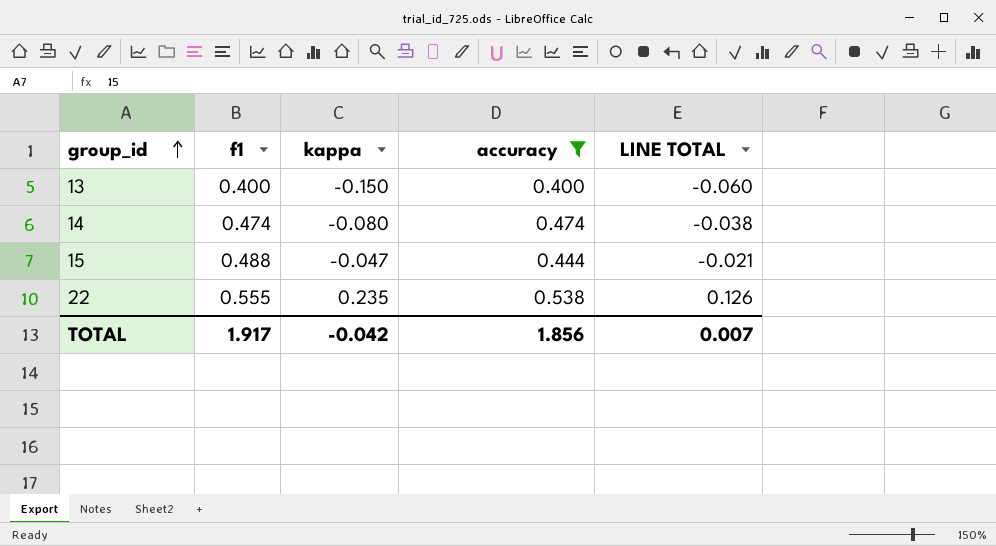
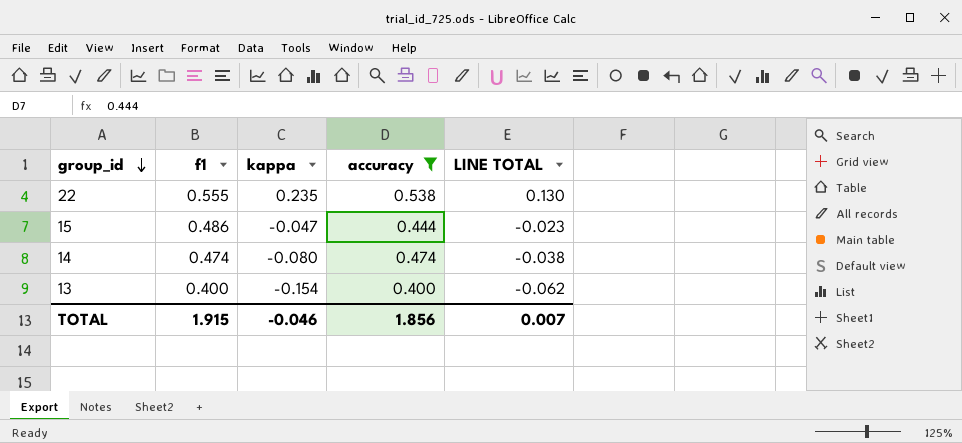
row order: group_id ascending -> group_id descending
column LINE TOTAL | formula: [kappa] * [accuracy] -> [f1] * [kappa]
15 | f1: 0.488 -> 0.486
13 | kappa: -0.150 -> -0.154
TOTAL | f1: 1.917 -> 1.915
TOTAL | kappa: -0.042 -> -0.046

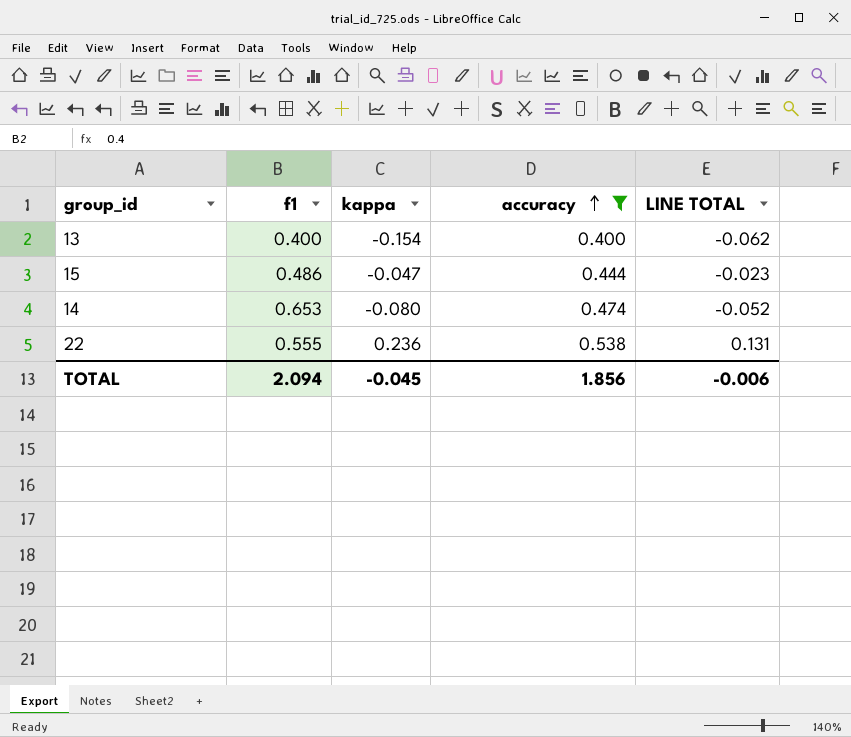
row order: group_id descending -> accuracy ascending
14 | f1: 0.474 -> 0.653
14 | LINE TOTAL: -0.038 -> -0.052
22 | kappa: 0.235 -> 0.236
22 | LINE TOTAL: 0.130 -> 0.131
TOTAL | f1: 1.915 -> 2.094
TOTAL | kappa: -0.046 -> -0.045
TOTAL | LINE TOTAL: 0.007 -> -0.006

